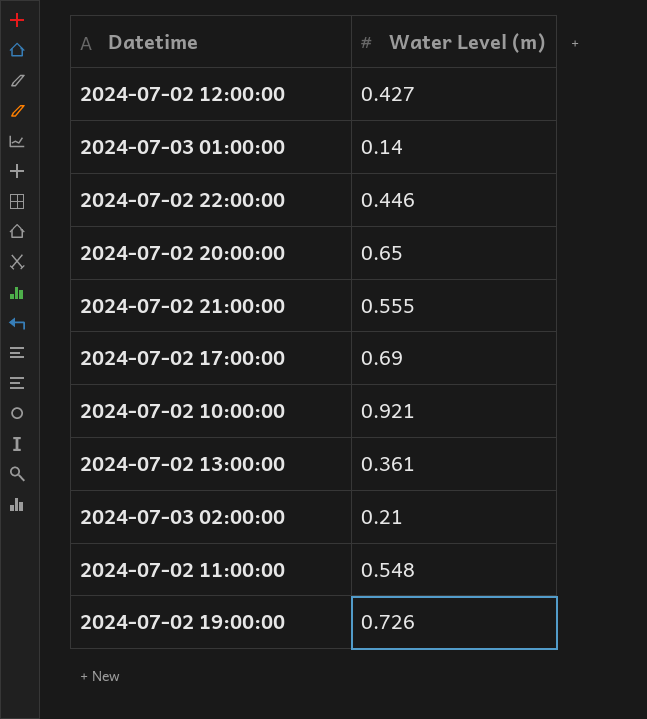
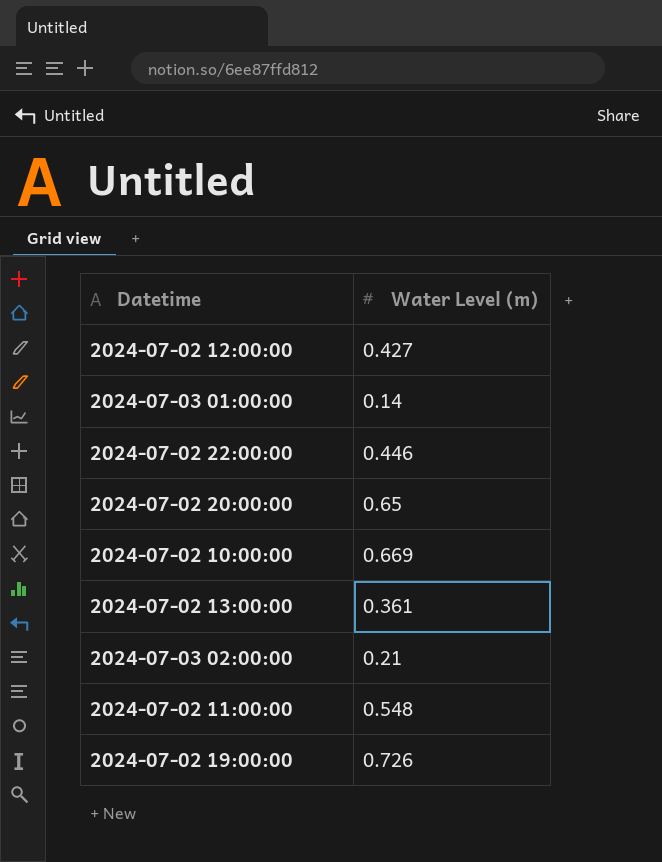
row 2024-07-02 21:00:00: 0.555 -> none
row 2024-07-02 17:00:00: 0.69 -> none
2024-07-02 10:00:00 | Water Level (m): 0.921 -> 0.669

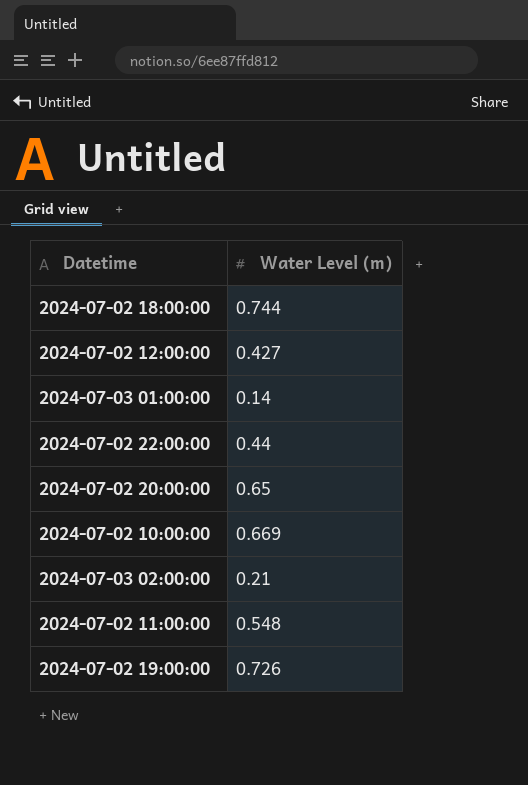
row 2024-07-02 13:00:00: 0.361 -> none
row 2024-07-02 18:00:00: none -> 0.744
2024-07-02 22:00:00 | Water Level (m): 0.446 -> 0.44

